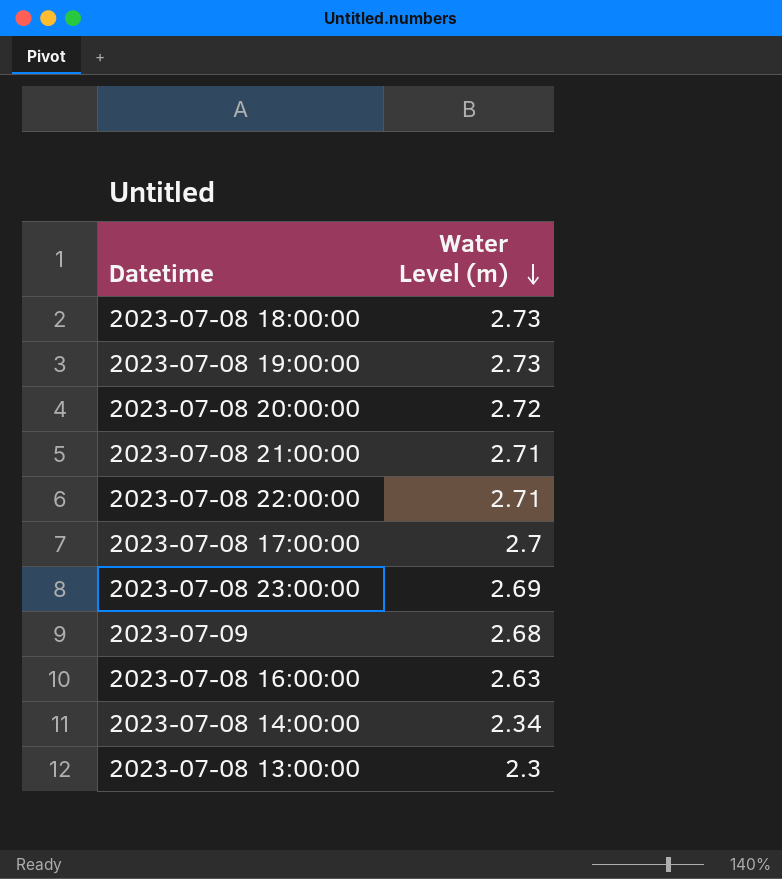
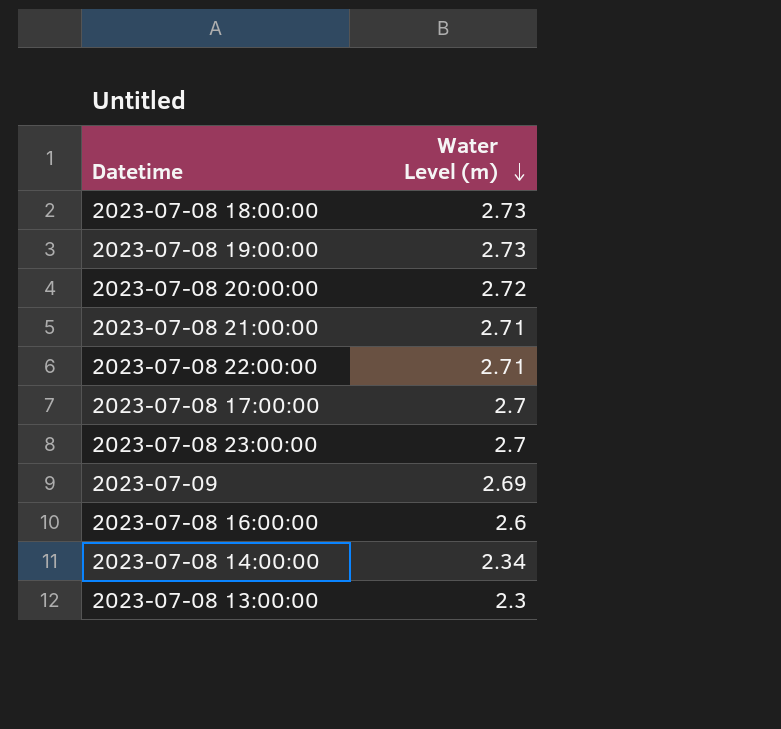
2023-07-08 23:00:00 | Water Level (m): 2.69 -> 2.7
2023-07-09 | Water Level (m): 2.68 -> 2.69
2023-07-08 16:00:00 | Water Level (m): 2.63 -> 2.6

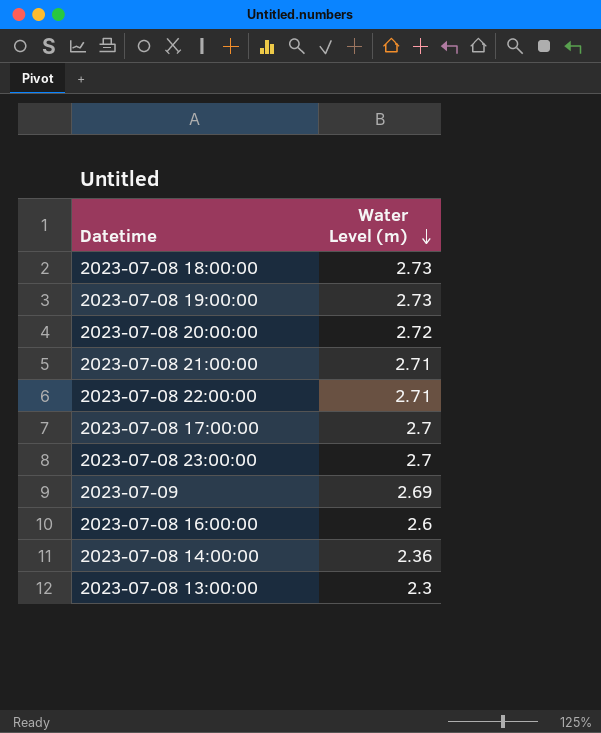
2023-07-08 14:00:00 | Water Level (m): 2.34 -> 2.36

